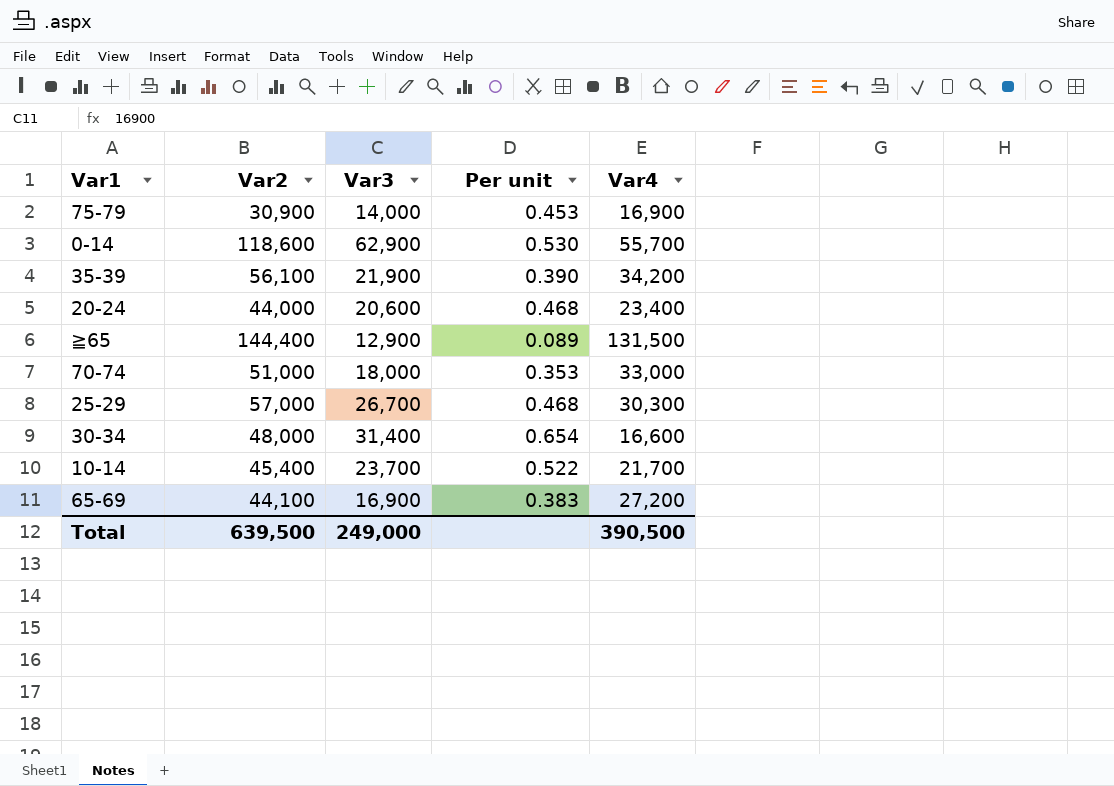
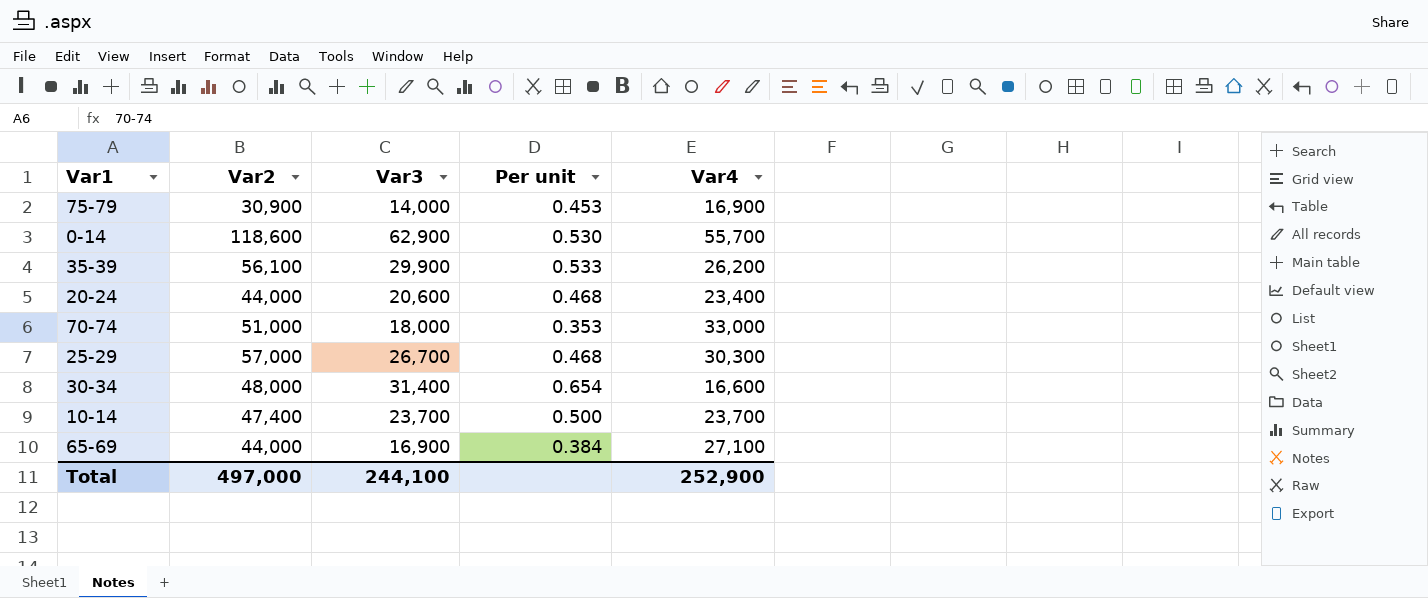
row ≧65: 144,400 | 12,900 | 0.089 | 131,500 -> none
35-39 | Var3: 21,900 -> 29,900
35-39 | Per unit: 0.390 -> 0.533
35-39 | Var4: 34,200 -> 26,200
10-14 | Var2: 45,400 -> 47,400
10-14 | Per unit: 0.522 -> 0.500
10-14 | Var4: 21,700 -> 23,700
65-69 | Var2: 44,100 -> 44,000
65-69 | Per unit: 0.383 -> 0.384
65-69 | Var4: 27,200 -> 27,100
Total | Var2: 639,500 -> 497,000
Total | Var3: 249,000 -> 244,100
Total | Var4: 390,500 -> 252,900

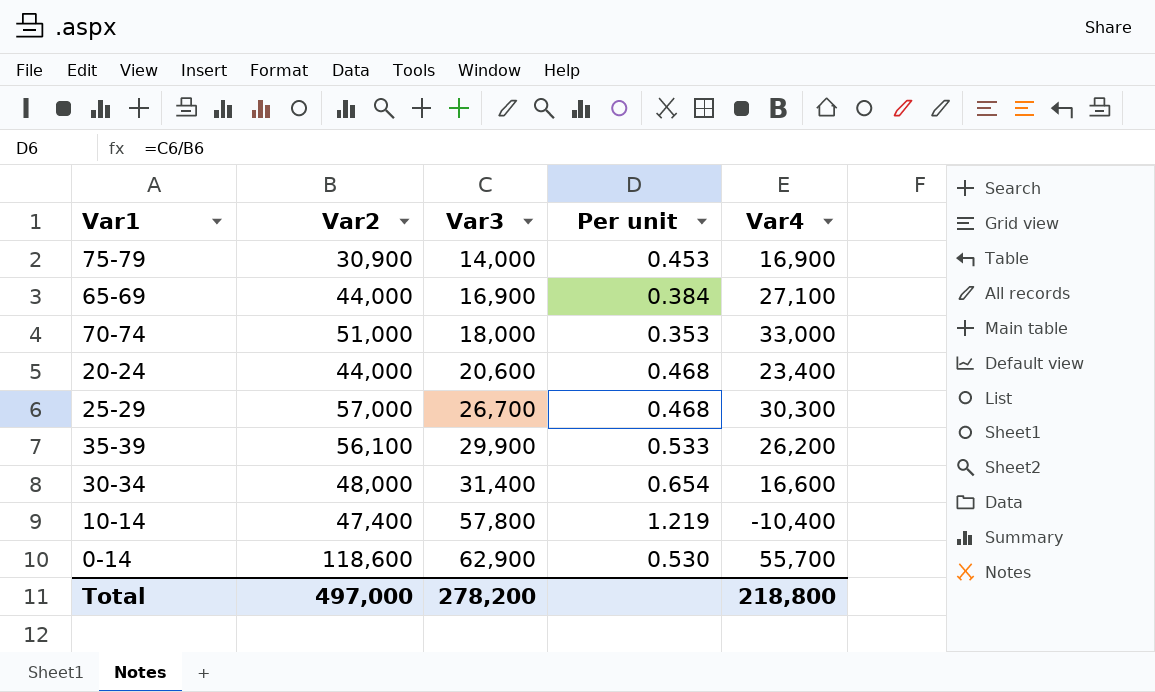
row order: none -> Var3 ascending
10-14 | Var3: 23,700 -> 57,800
10-14 | Per unit: 0.500 -> 1.219
10-14 | Var4: 23,700 -> -10,400
Total | Var3: 244,100 -> 278,200
Total | Var4: 252,900 -> 218,800

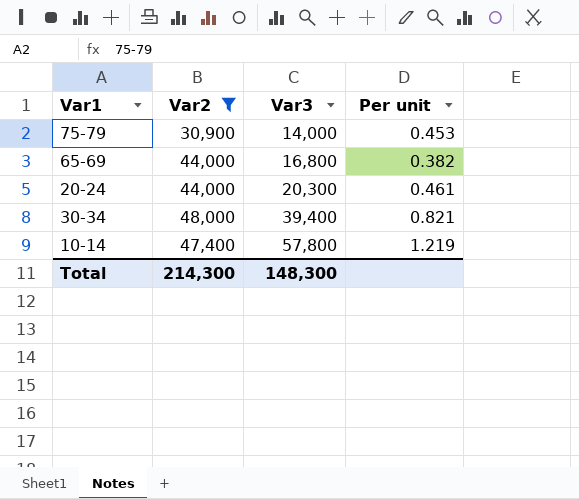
filter: none -> Var2 <= 48,000
column Var4 | formula: [Var2] - [Var3] -> none
65-69 | Var3: 16,900 -> 16,800
65-69 | Per unit: 0.384 -> 0.382
20-24 | Var3: 20,600 -> 20,300
20-24 | Per unit: 0.468 -> 0.461
30-34 | Var3: 31,400 -> 39,400
30-34 | Per unit: 0.654 -> 0.821
Total | Var2: 497,000 -> 214,300
Total | Var3: 278,200 -> 148,300

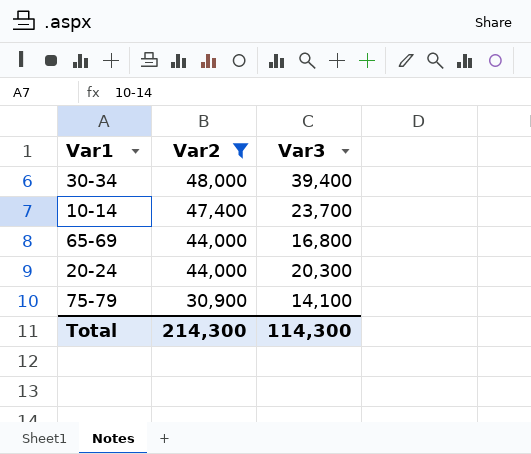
row order: Var3 ascending -> Var2 descending
column Per unit | formula: [Var3] / [Var2] -> none
10-14 | Var3: 57,800 -> 23,700
75-79 | Var3: 14,000 -> 14,100
Total | Var3: 148,300 -> 114,300

